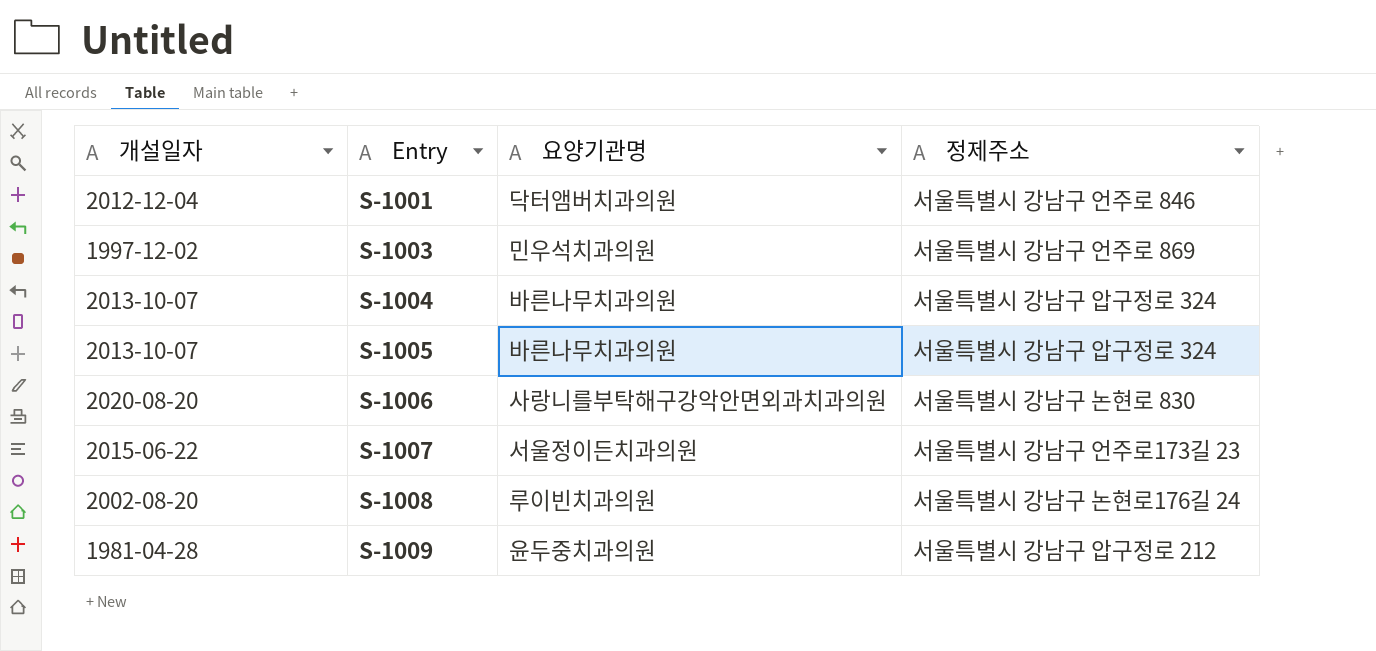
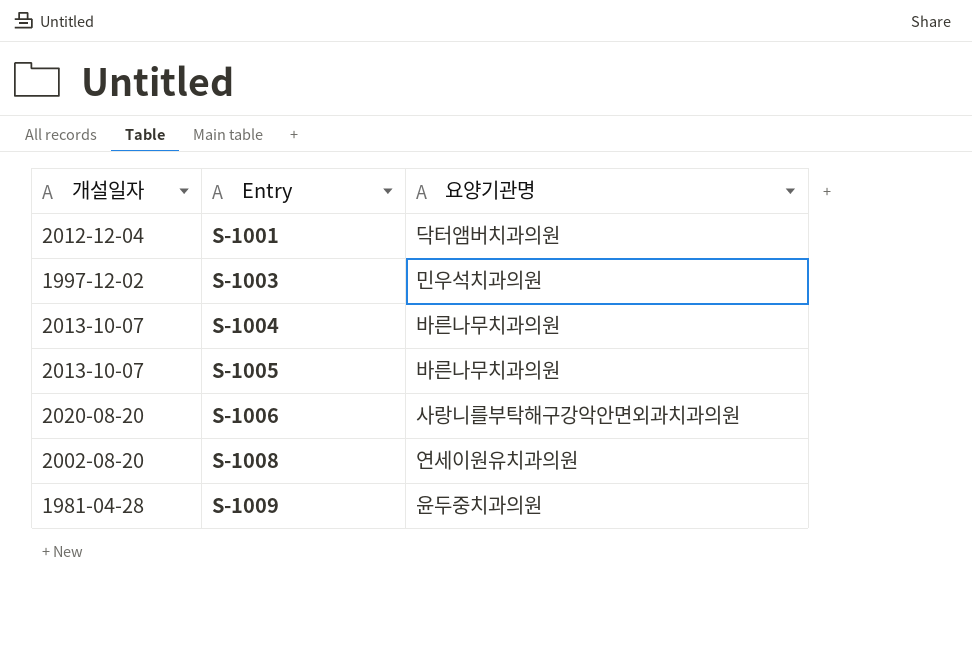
column 정제주소 | position: 4 -> none
row S-1007: 2015-06-22 | 서울정이든치과의원 | 서울특별시 강남구 언주로173길 23 -> none
S-1008 | 요양기관명: 루이빈치과의원 -> 연세이원유치과의원

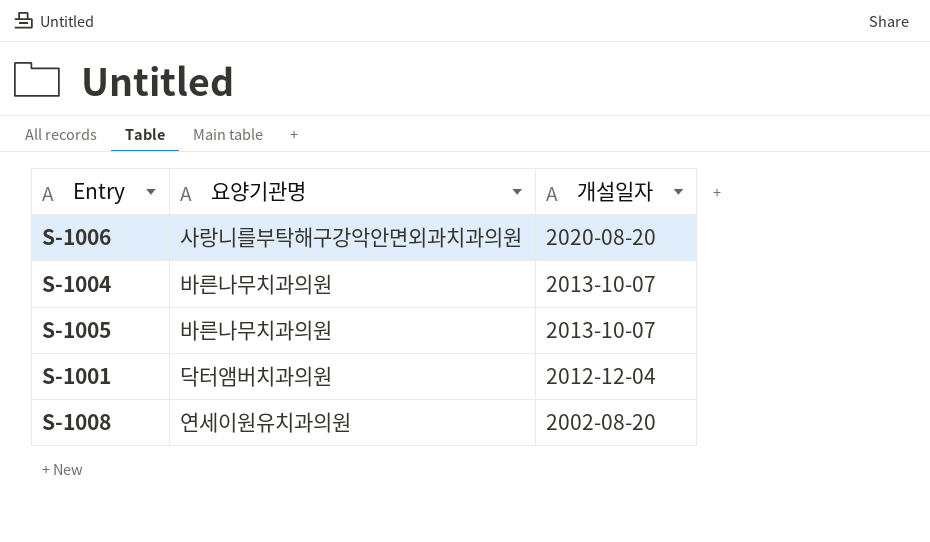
row order: Entry ascending -> 개설일자 descending
column 개설일자 | position: 1 -> 3
row S-1003: 1997-12-02 | 민우석치과의원 -> none
row S-1009: 1981-04-28 | 윤두중치과의원 -> none

